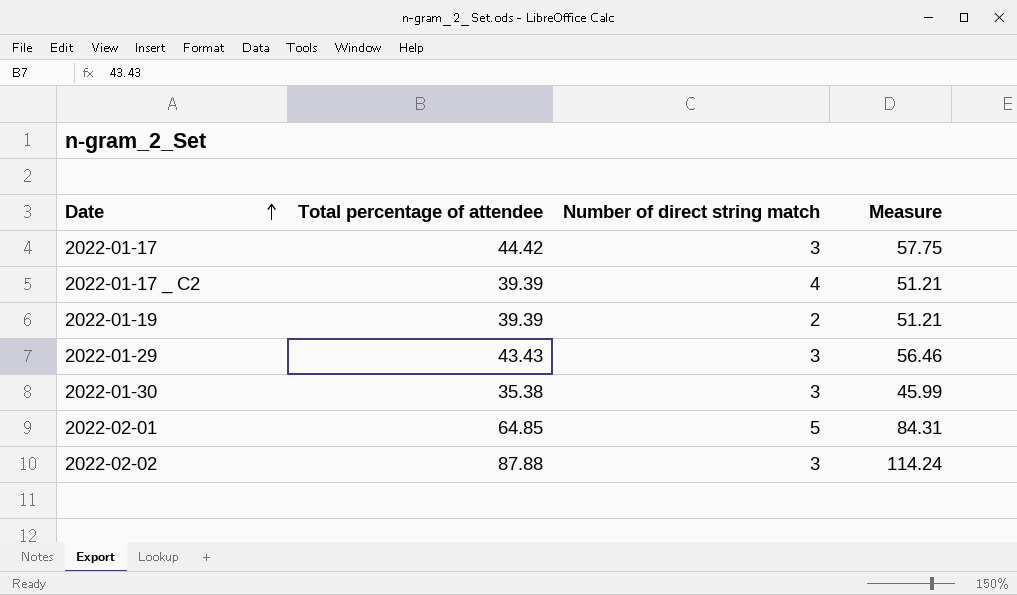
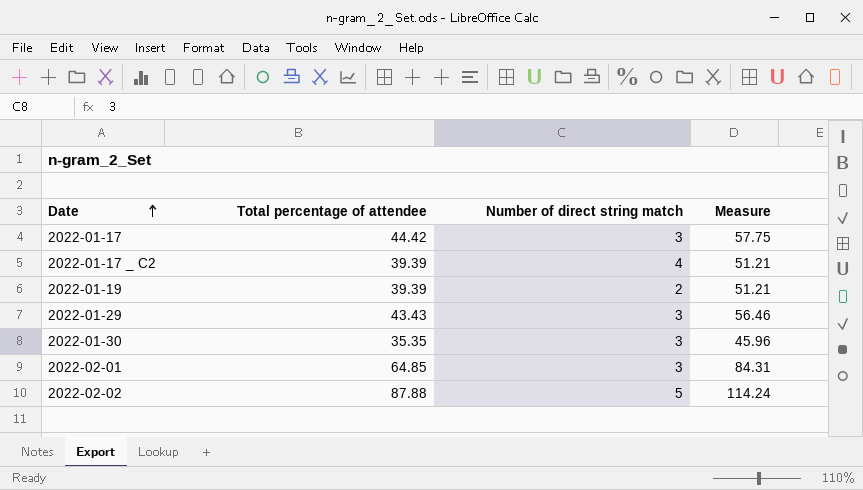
2022-01-30 | Total percentage of attendee: 35.38 -> 35.35
2022-01-30 | Measure: 45.99 -> 45.96
2022-02-01 | Number of direct string match: 5 -> 3
2022-02-02 | Number of direct string match: 3 -> 5

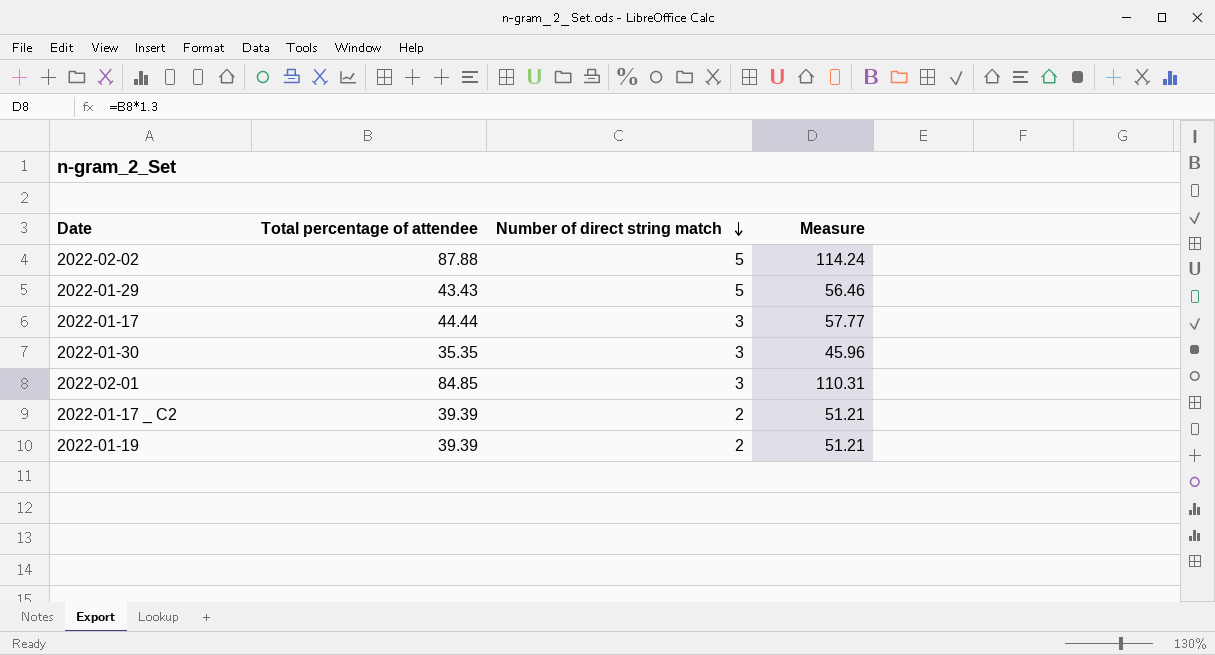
row order: Date ascending -> Number of direct string match descending
2022-01-29 | Number of direct string match: 3 -> 5
2022-01-17 | Total percentage of attendee: 44.42 -> 44.44
2022-01-17 | Measure: 57.75 -> 57.77
2022-02-01 | Total percentage of attendee: 64.85 -> 84.85
2022-02-01 | Measure: 84.31 -> 110.31
2022-01-17 _ C2 | Number of direct string match: 4 -> 2

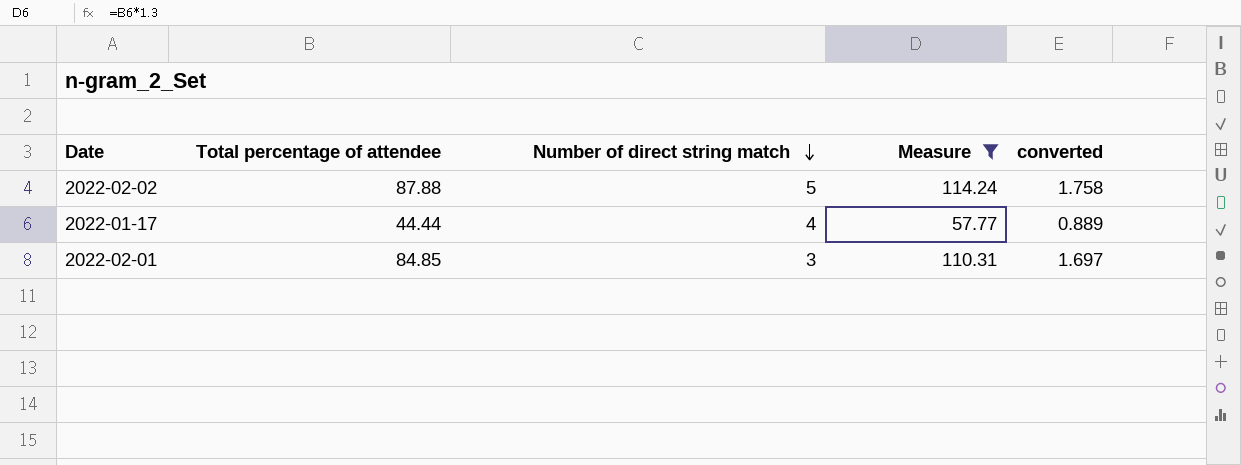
filter: none -> Measure >= 57.77
column converted | formula: none -> [Total percentage of attendee] * 0.02
2022-01-17 | Number of direct string match: 3 -> 4

